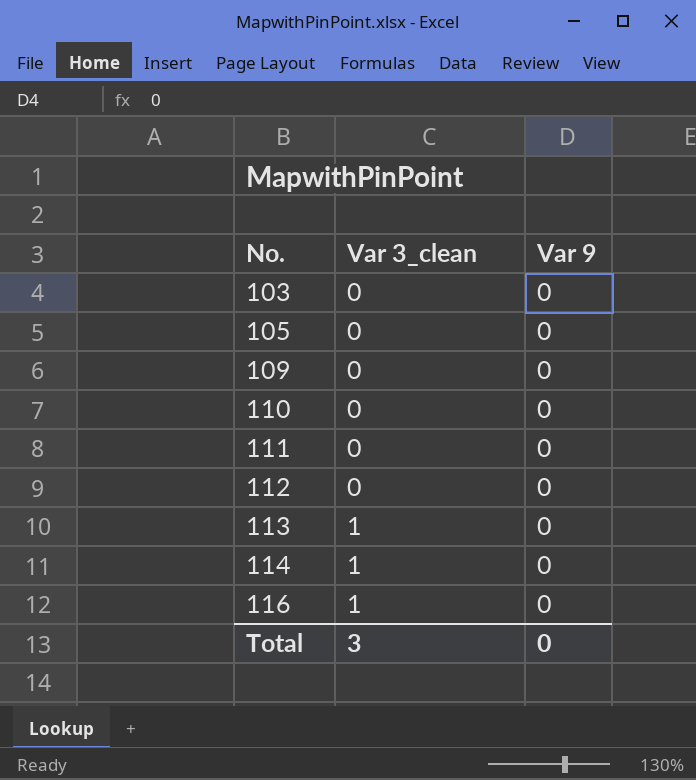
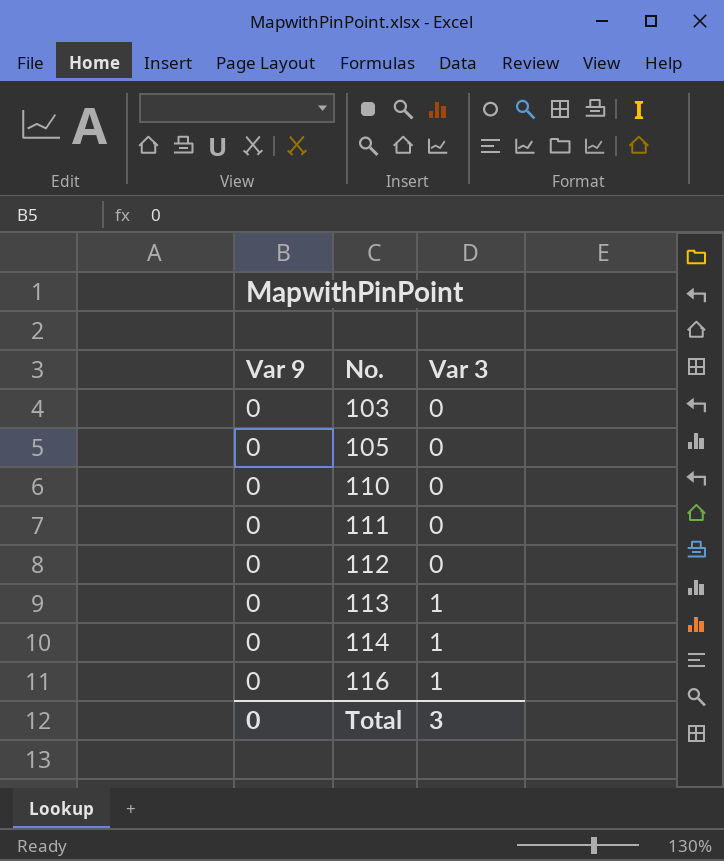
column Var 9 | position: 3 -> 1
column name: Var 3_clean -> Var 3
row 109: 0 | 0 -> none

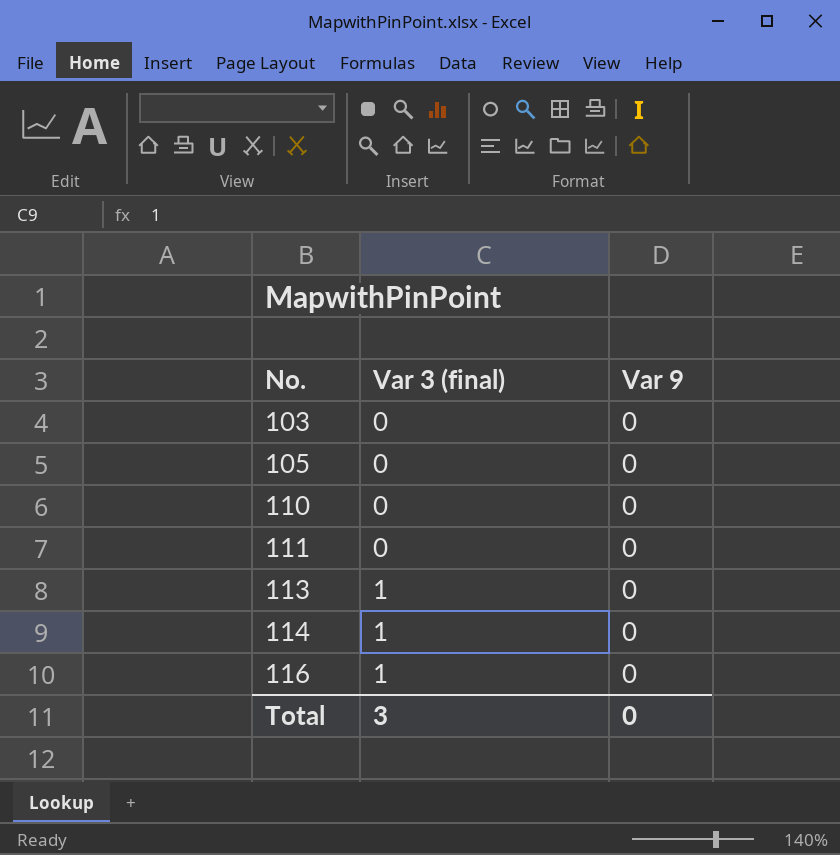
column name: Var 3 -> Var 3 (final)
column Var 9 | position: 1 -> 3
row 112: 0 | 0 -> none

